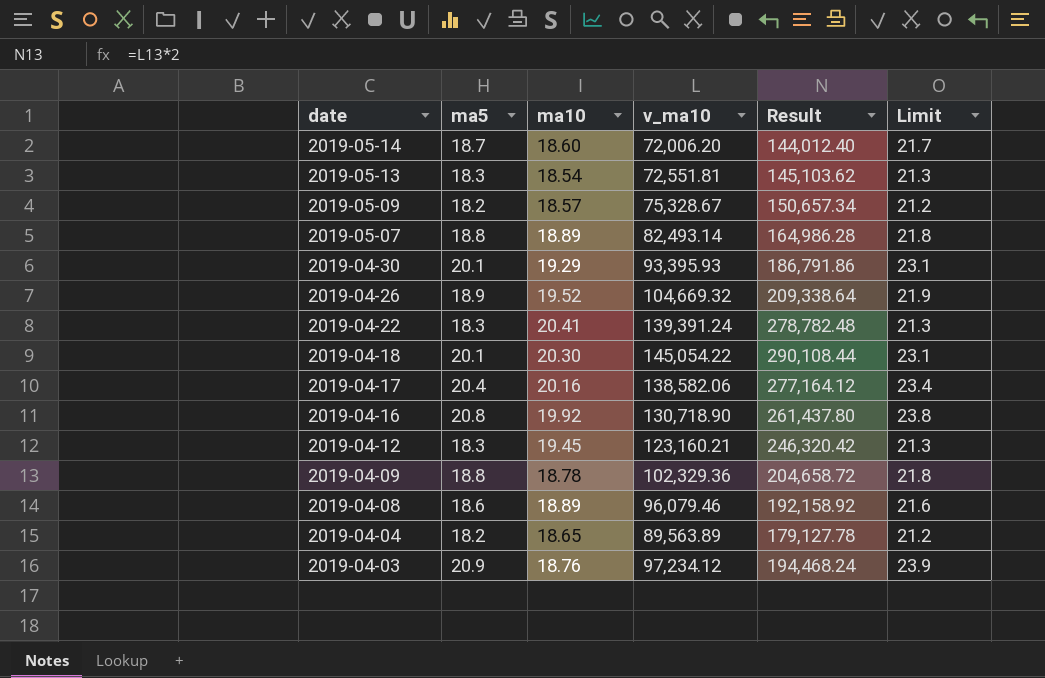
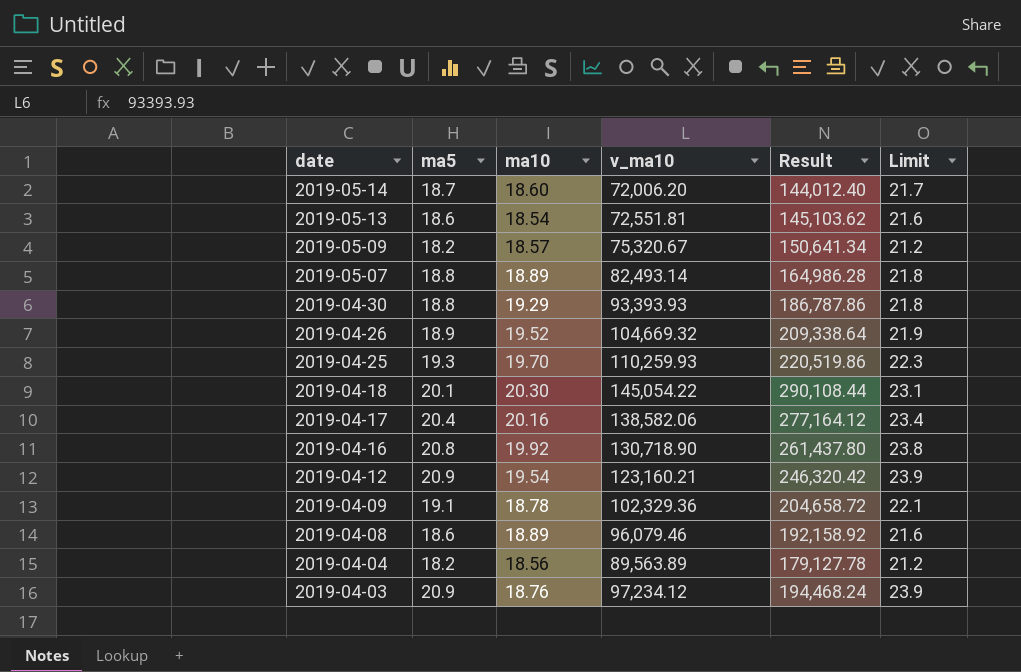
row 2019-04-22: 18.3 | 20.41 | 139,391.24 | 278,782.48 | 21.3 -> none
2019-05-13 | ma5: 18.3 -> 18.6
2019-05-13 | Limit: 21.3 -> 21.6
2019-05-09 | v_ma10: 75,328.67 -> 75,320.67
2019-05-09 | Result: 150,657.34 -> 150,641.34
2019-04-30 | ma5: 20.1 -> 18.8
2019-04-30 | v_ma10: 93,395.93 -> 93,393.93
2019-04-30 | Result: 186,791.86 -> 186,787.86
2019-04-30 | Limit: 23.1 -> 21.8
row 2019-04-25: none -> 19.3 | 19.70 | 110,259.93 | 220,519.86 | 22.3
2019-04-12 | ma5: 18.3 -> 20.9
2019-04-12 | ma10: 19.45 -> 19.54
2019-04-12 | Limit: 21.3 -> 23.9
2019-04-09 | ma5: 18.8 -> 19.1
2019-04-09 | Limit: 21.8 -> 22.1
2019-04-04 | ma10: 18.65 -> 18.56

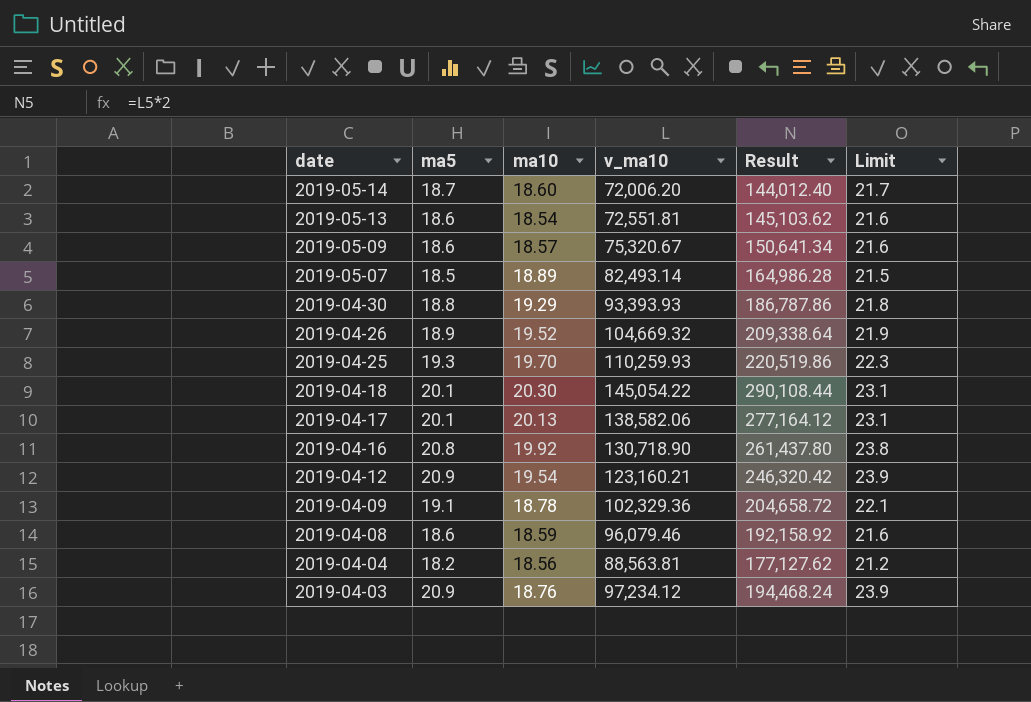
2019-05-09 | ma5: 18.2 -> 18.6
2019-05-09 | Limit: 21.2 -> 21.6
2019-05-07 | ma5: 18.8 -> 18.5
2019-05-07 | Limit: 21.8 -> 21.5
2019-04-17 | ma5: 20.4 -> 20.1
2019-04-17 | ma10: 20.16 -> 20.13
2019-04-17 | Limit: 23.4 -> 23.1
2019-04-08 | ma10: 18.89 -> 18.59
2019-04-04 | v_ma10: 89,563.89 -> 88,563.81
2019-04-04 | Result: 179,127.78 -> 177,127.62

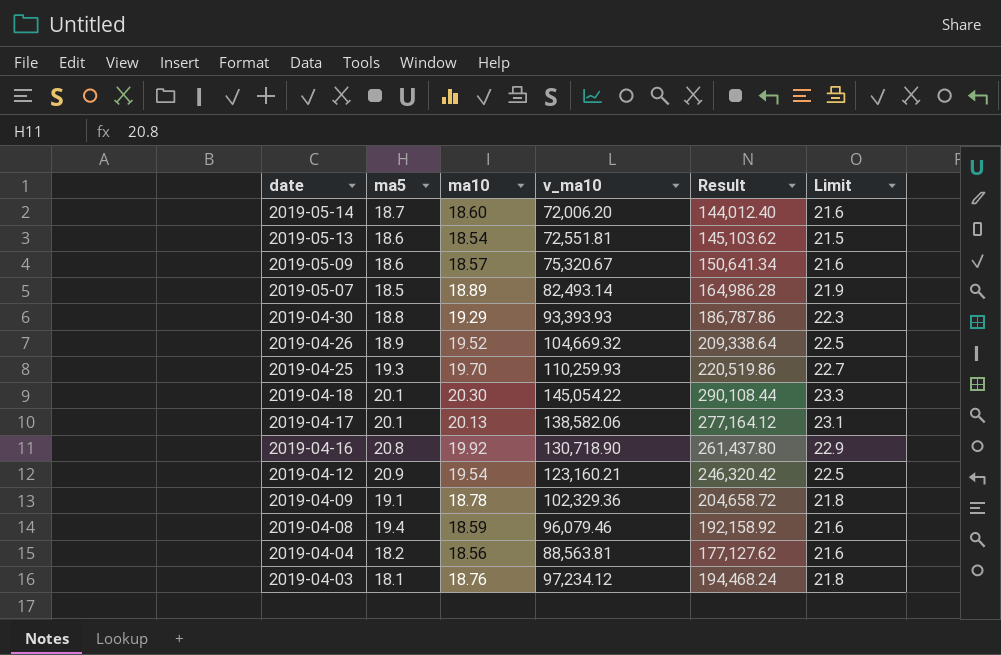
column Limit | formula: [ma5] + 3 -> [ma10] + 3
2019-04-08 | ma5: 18.6 -> 19.4
2019-04-03 | ma5: 20.9 -> 18.1

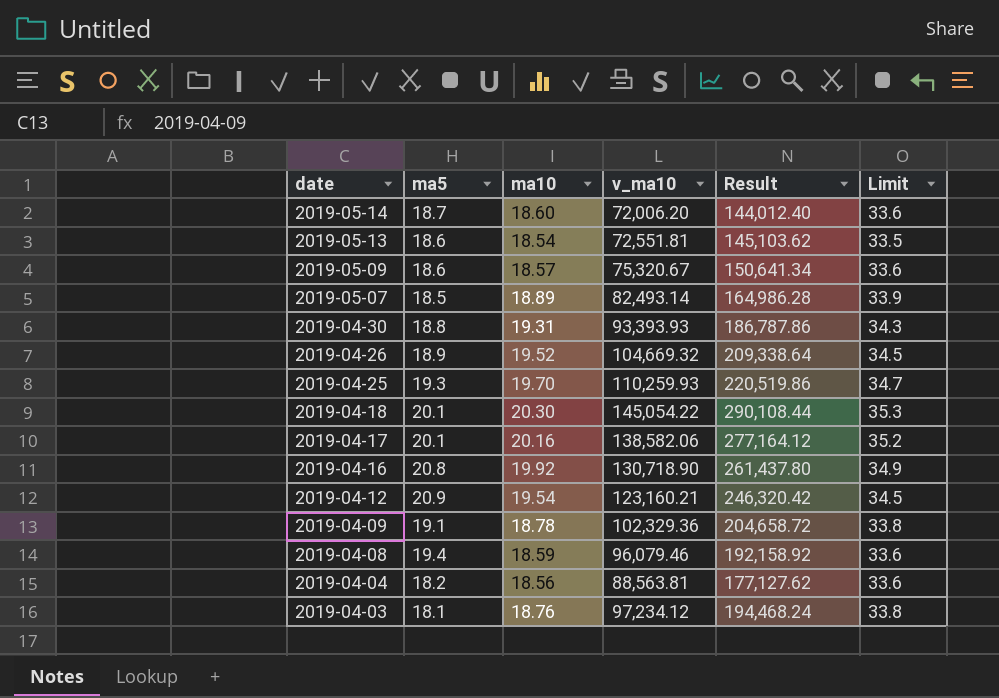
column Limit | formula: [ma10] + 3 -> [ma10] + 15
2019-04-30 | ma10: 19.29 -> 19.31
2019-04-17 | ma10: 20.13 -> 20.16

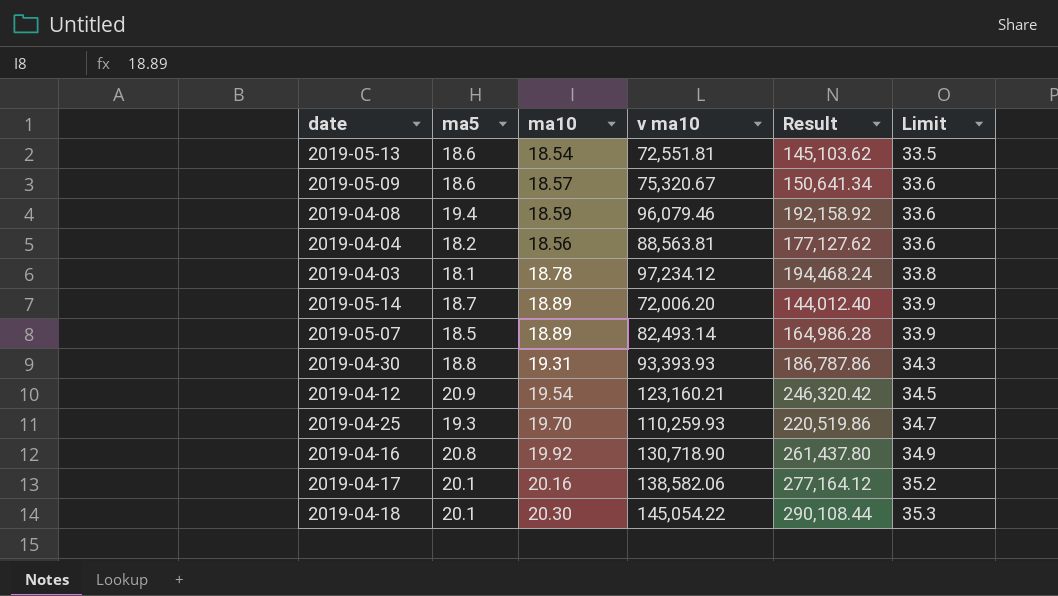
row order: date descending -> Limit ascending
column name: v_ma10 -> v ma10
row 2019-04-26: 18.9 | 19.52 | 104,669.32 | 209,338.64 | 34.5 -> none
row 2019-04-09: 19.1 | 18.78 | 102,329.36 | 204,658.72 | 33.8 -> none
2019-04-03 | ma10: 18.76 -> 18.78
2019-05-14 | ma10: 18.60 -> 18.89
2019-05-14 | Limit: 33.6 -> 33.9

